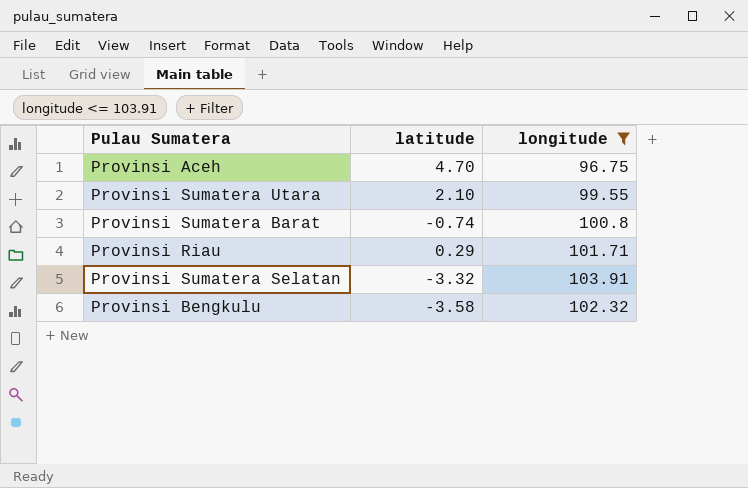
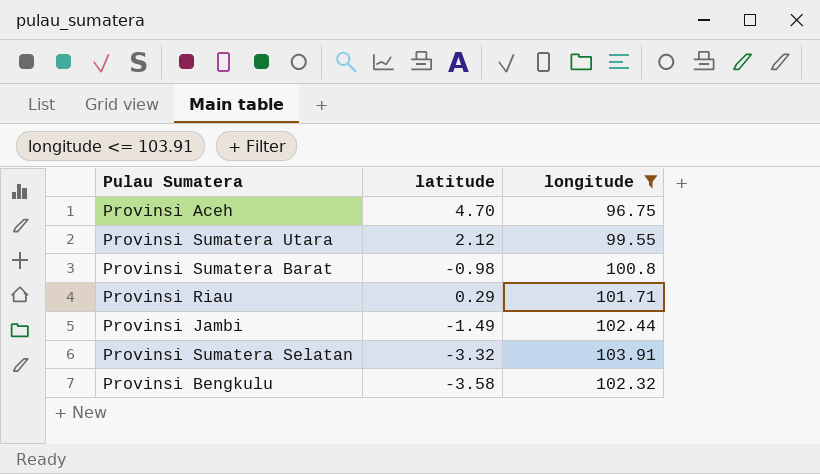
Provinsi Sumatera Utara | latitude: 2.10 -> 2.12
Provinsi Sumatera Barat | latitude: -0.74 -> -0.98
row Provinsi Jambi: none -> -1.49 | 102.44

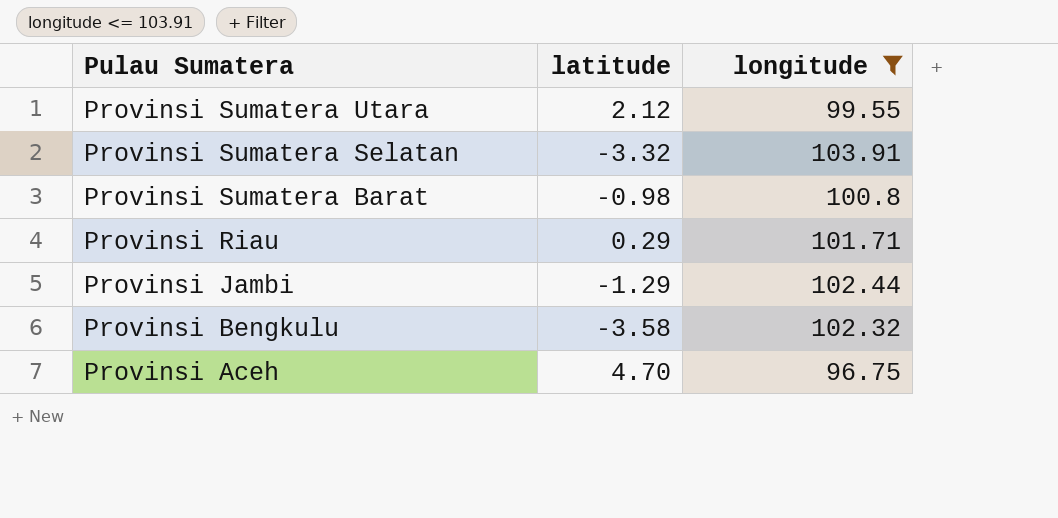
row order: none -> Pulau Sumatera descending
Provinsi Jambi | latitude: -1.49 -> -1.29

